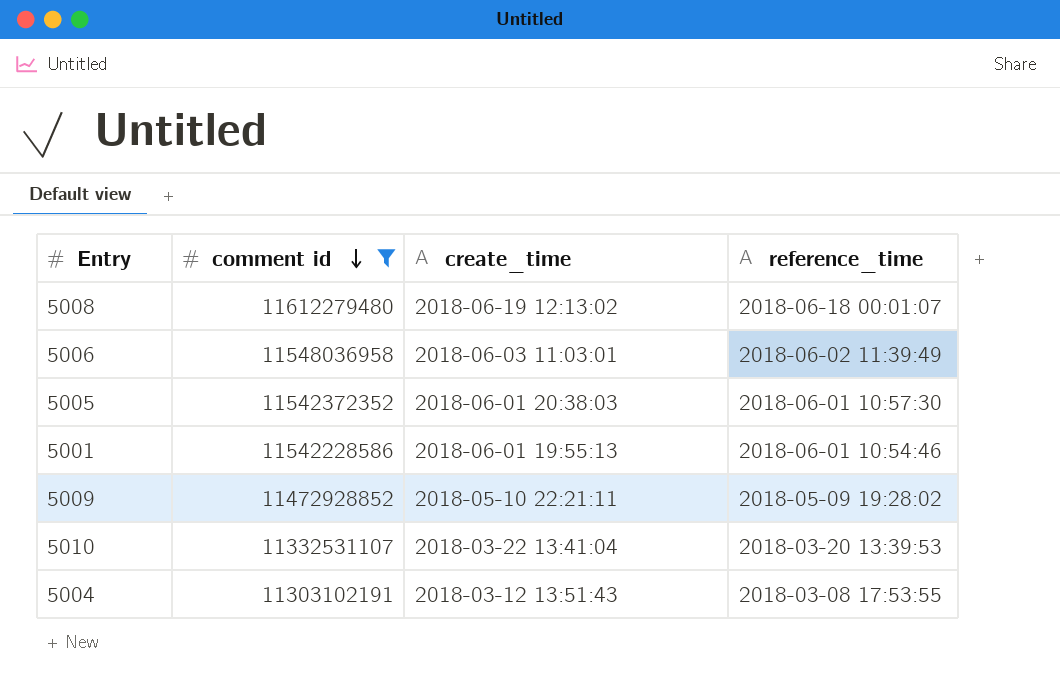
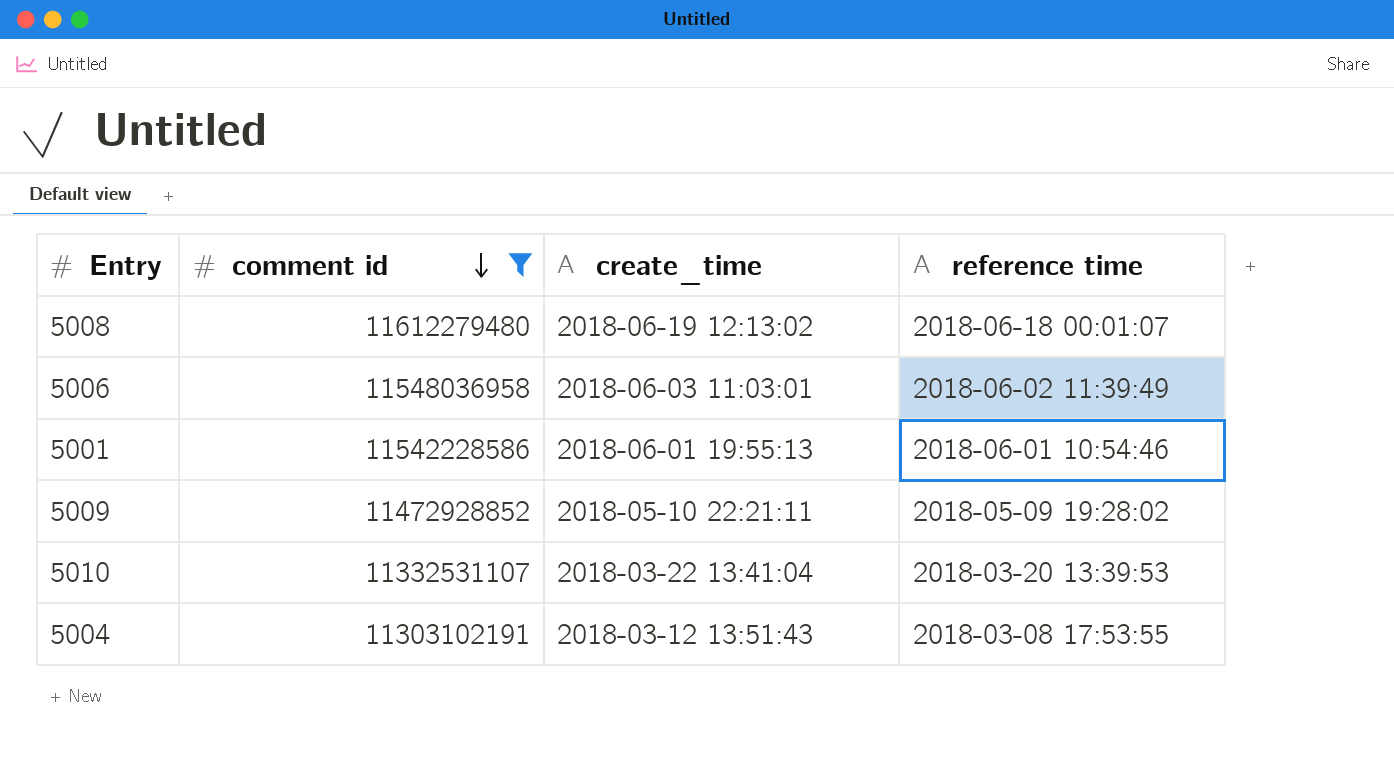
column name: reference_time -> reference time
row 5005: 11542372352 | 2018-06-01 20:38:03 | 2018-06-01 10:57:30 -> none

